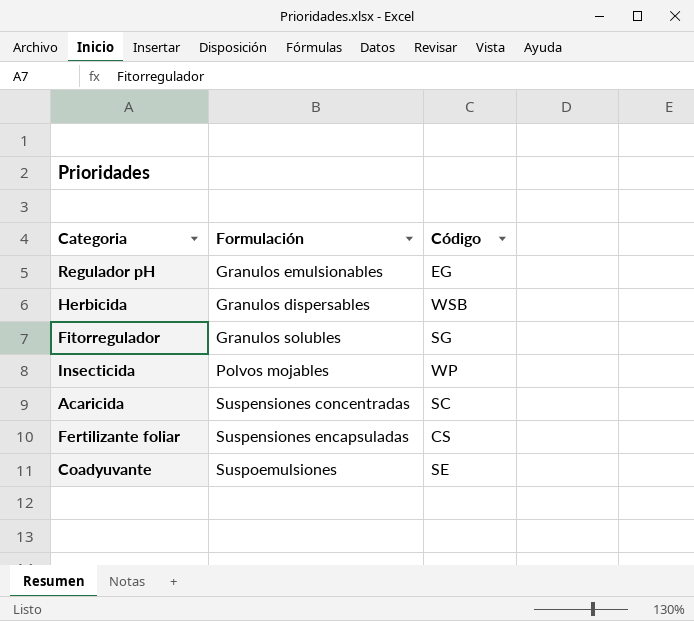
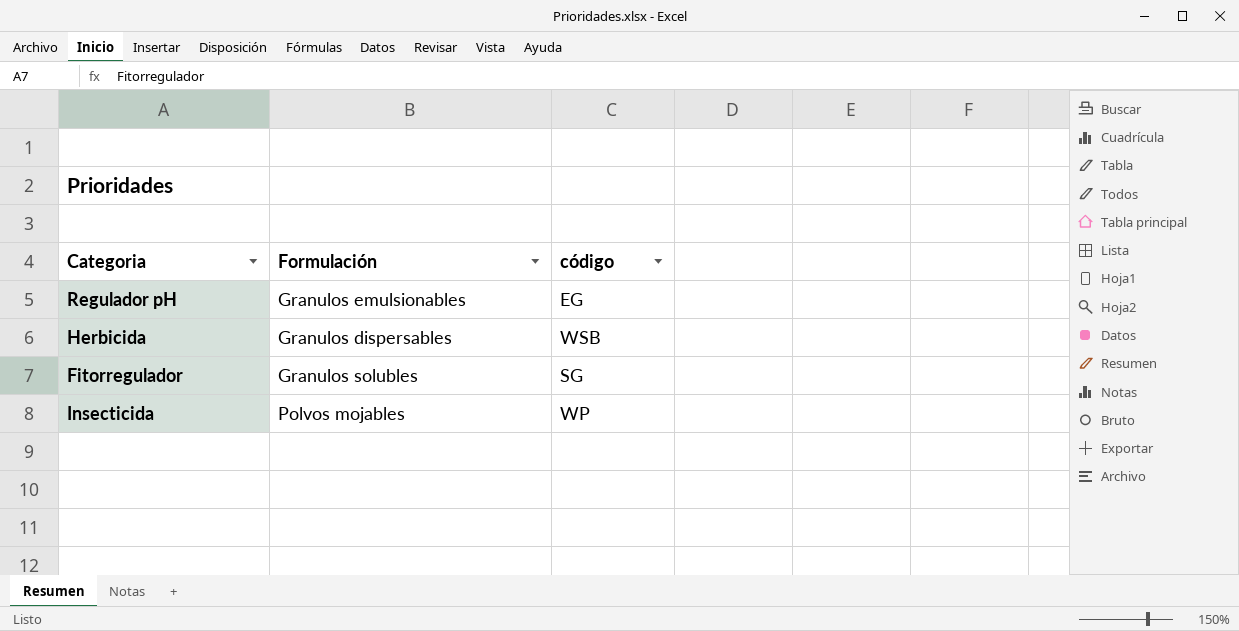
column name: Código -> código
row Acaricida: Suspensiones concentradas | SC -> none
row Fertilizante foliar: Suspensiones encapsuladas | CS -> none
row Coadyuvante: Suspoemulsiones | SE -> none

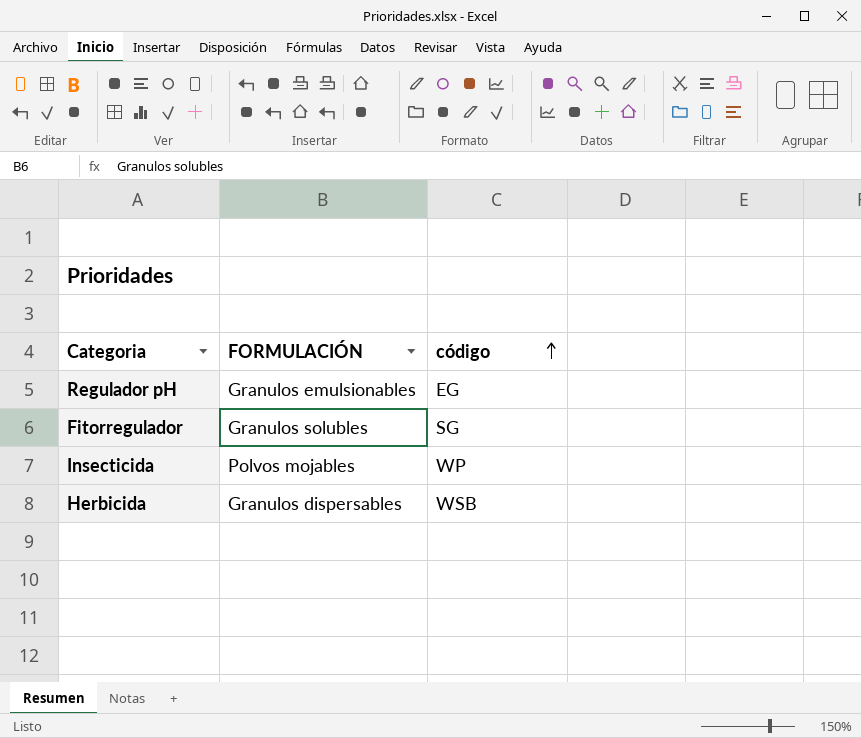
row order: none -> código ascending
column name: Formulación -> FORMULACIÓN

